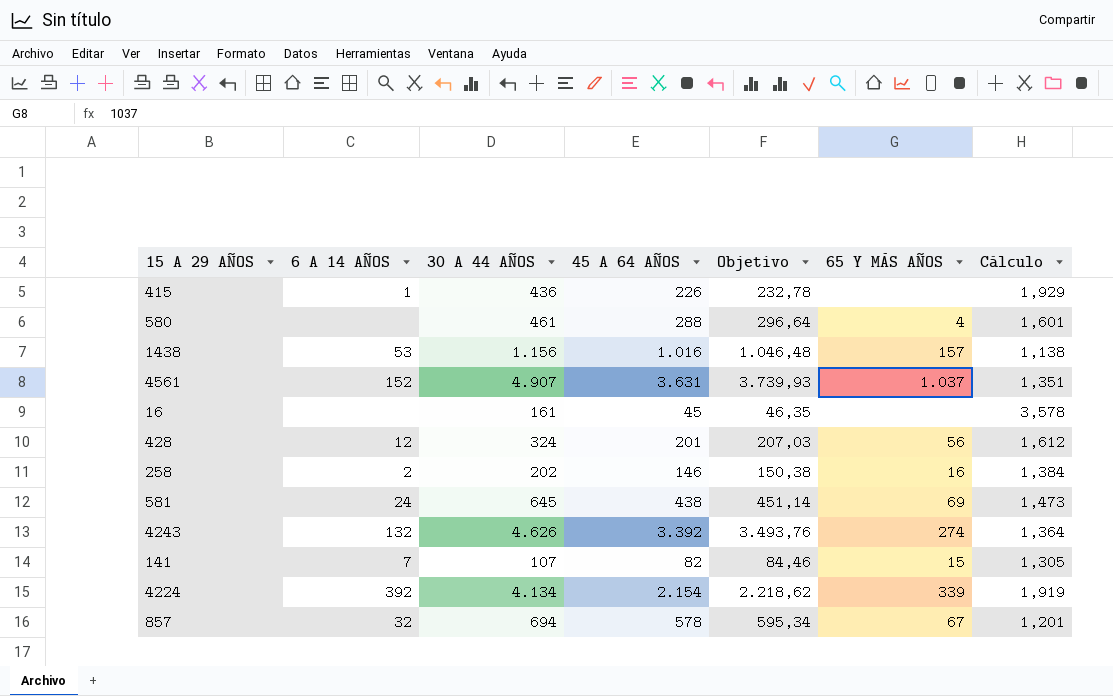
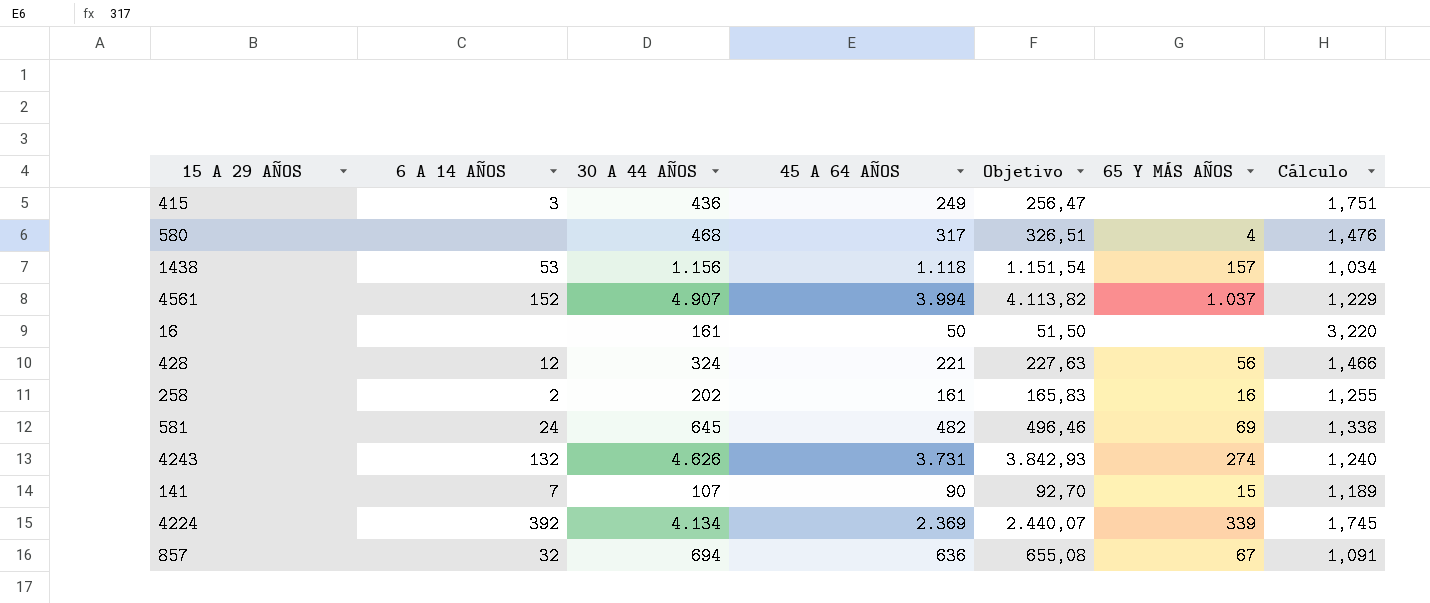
415 | 6 A 14 AÑOS: 1 -> 3
415 | 45 A 64 AÑOS: 226 -> 249
415 | Objetivo: 232,78 -> 256,47
415 | Cálculo: 1,929 -> 1,751
580 | 30 A 44 AÑOS: 461 -> 468
580 | 45 A 64 AÑOS: 288 -> 317
580 | Objetivo: 296,64 -> 326,51
580 | Cálculo: 1,601 -> 1,476
1438 | 45 A 64 AÑOS: 1.016 -> 1.118
1438 | Objetivo: 1.046,48 -> 1.151,54
1438 | Cálculo: 1,138 -> 1,034
4561 | 45 A 64 AÑOS: 3.631 -> 3.994
4561 | Objetivo: 3.739,93 -> 4.113,82
4561 | Cálculo: 1,351 -> 1,229
16 | 45 A 64 AÑOS: 45 -> 50
16 | Objetivo: 46,35 -> 51,50
16 | Cálculo: 3,578 -> 3,220
428 | 45 A 64 AÑOS: 201 -> 221
428 | Objetivo: 207,03 -> 227,63
428 | Cálculo: 1,612 -> 1,466
258 | 45 A 64 AÑOS: 146 -> 161
258 | Objetivo: 150,38 -> 165,83
258 | Cálculo: 1,384 -> 1,255
581 | 45 A 64 AÑOS: 438 -> 482
581 | Objetivo: 451,14 -> 496,46
581 | Cálculo: 1,473 -> 1,338
4243 | 45 A 64 AÑOS: 3.392 -> 3.731
4243 | Objetivo: 3.493,76 -> 3.842,93
4243 | Cálculo: 1,364 -> 1,240
141 | 45 A 64 AÑOS: 82 -> 90
141 | Objetivo: 84,46 -> 92,70
141 | Cálculo: 1,305 -> 1,189
4224 | 45 A 64 AÑOS: 2.154 -> 2.369
4224 | Objetivo: 2.218,62 -> 2.440,07
4224 | Cálculo: 1,919 -> 1,745
857 | 45 A 64 AÑOS: 578 -> 636
857 | Objetivo: 595,34 -> 655,08
857 | Cálculo: 1,201 -> 1,091

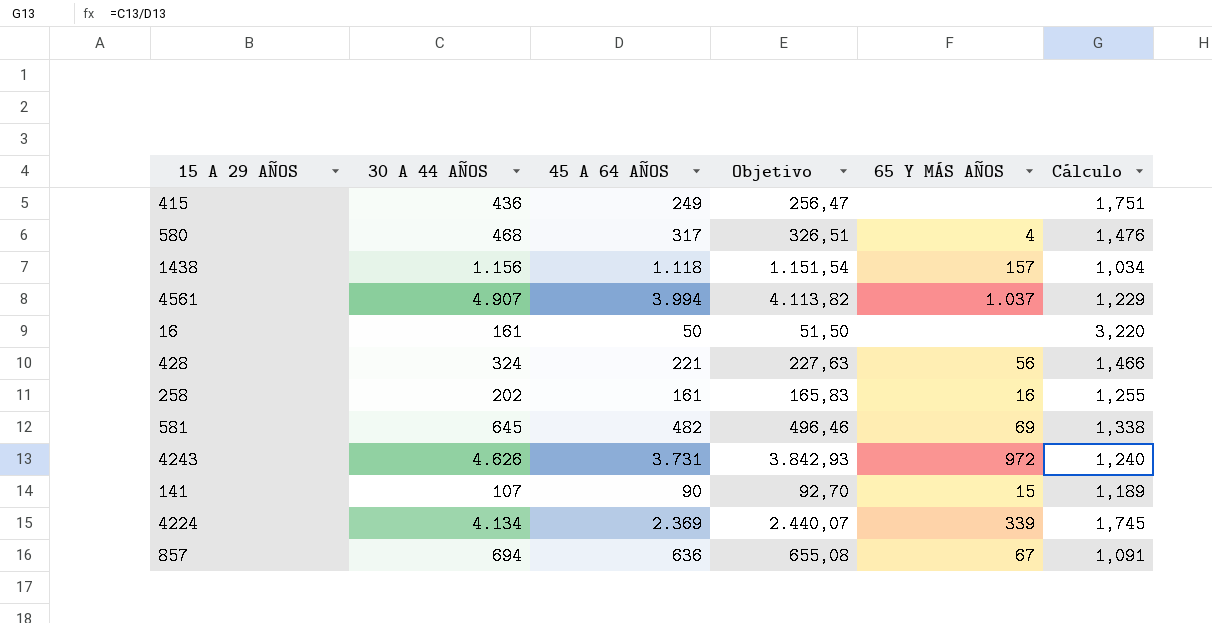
column 6 A 14 AÑOS | position: 2 -> none
4243 | 65 Y MÁS AÑOS: 274 -> 972

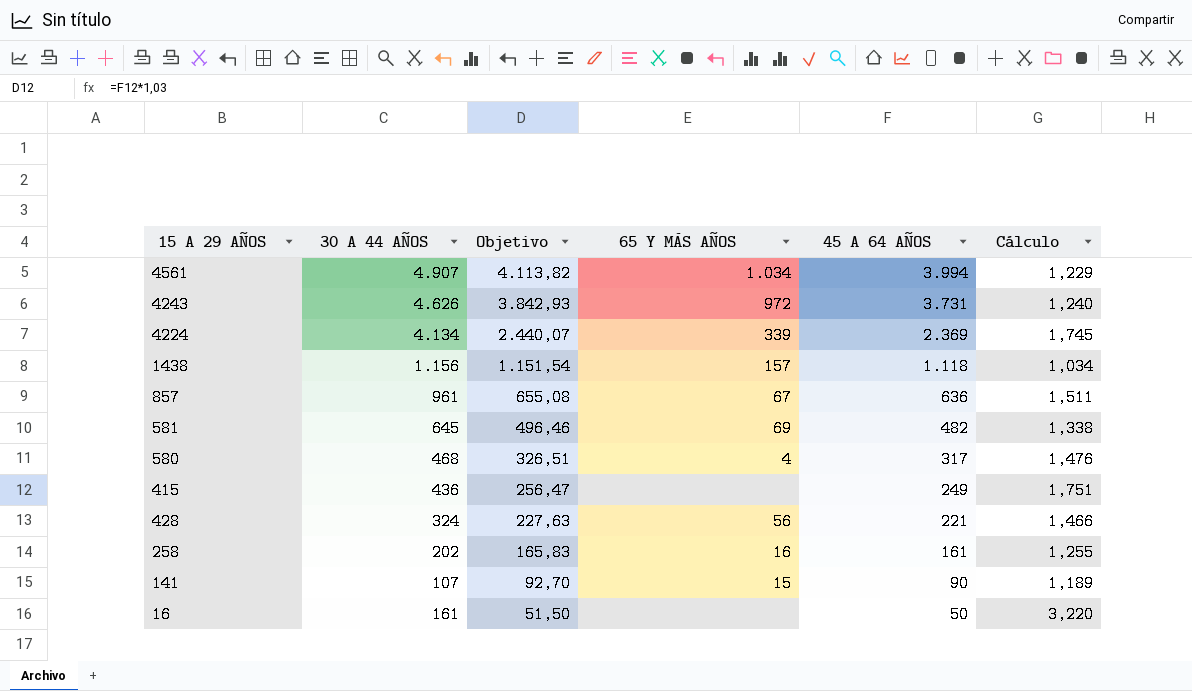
row order: none -> Objetivo descending
column 45 A 64 AÑOS | position: 3 -> 5
4561 | 65 Y MÁS AÑOS: 1.037 -> 1.034
857 | 30 A 44 AÑOS: 694 -> 961
857 | Cálculo: 1,091 -> 1,511

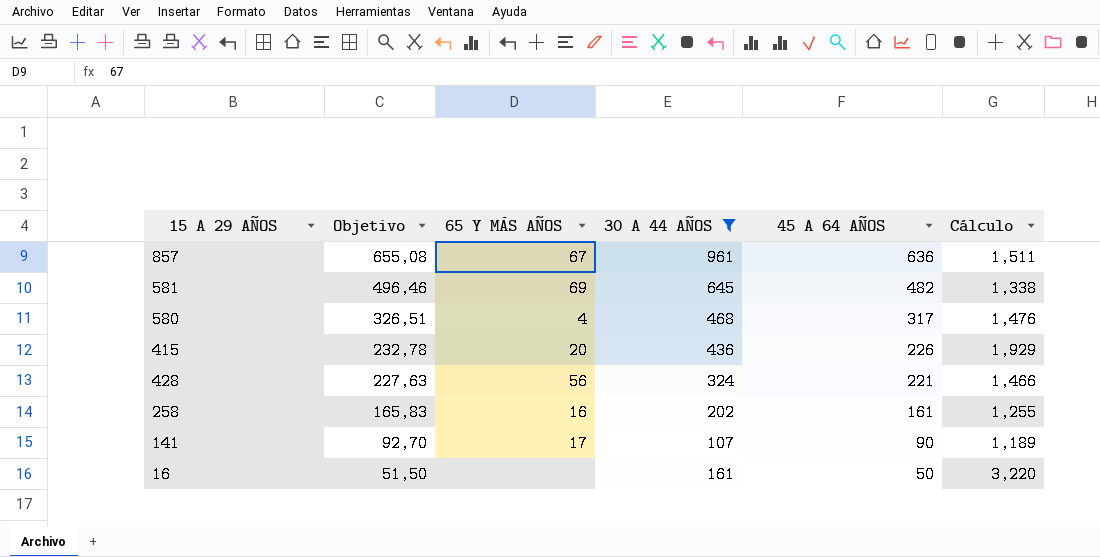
filter: none -> 30 A 44 AÑOS <= 961
column 30 A 44 AÑOS | position: 2 -> 4
415 | Objetivo: 256,47 -> 232,78
415 | 65 Y MÁS AÑOS: none -> 20
415 | 45 A 64 AÑOS: 249 -> 226
415 | Cálculo: 1,751 -> 1,929
141 | 65 Y MÁS AÑOS: 15 -> 17

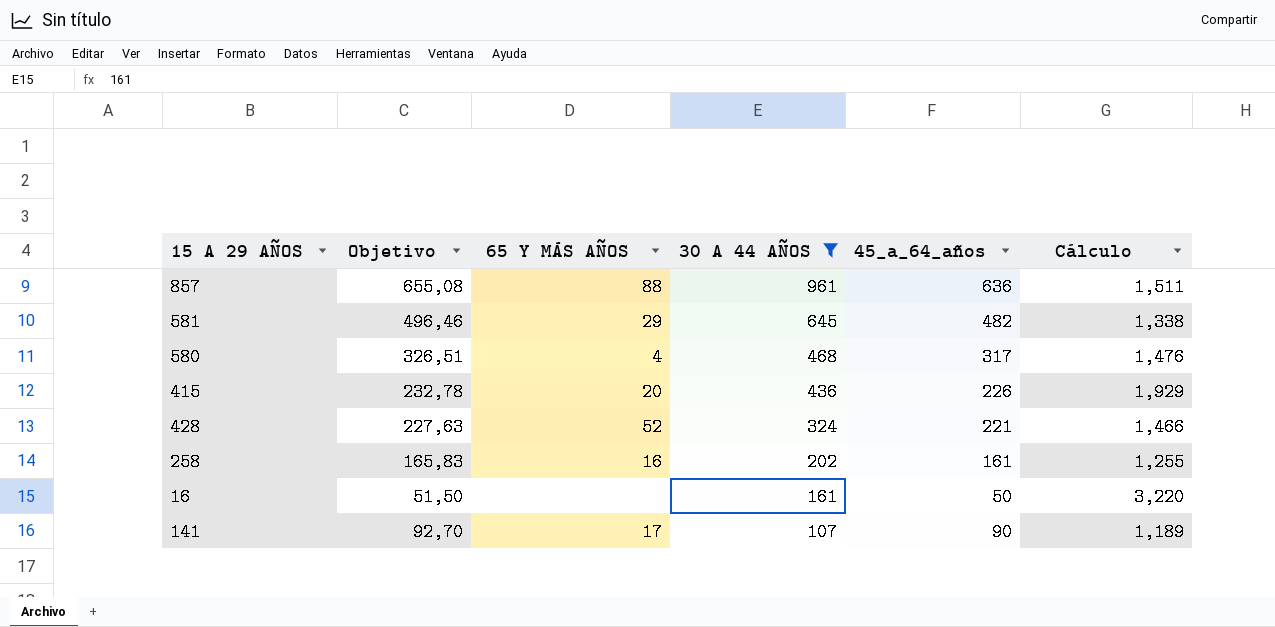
row order: Objetivo descending -> 30 A 44 AÑOS descending
column name: 45 A 64 AÑOS -> 45_a_64_años
857 | 65 Y MÁS AÑOS: 67 -> 88
581 | 65 Y MÁS AÑOS: 69 -> 29
428 | 65 Y MÁS AÑOS: 56 -> 52

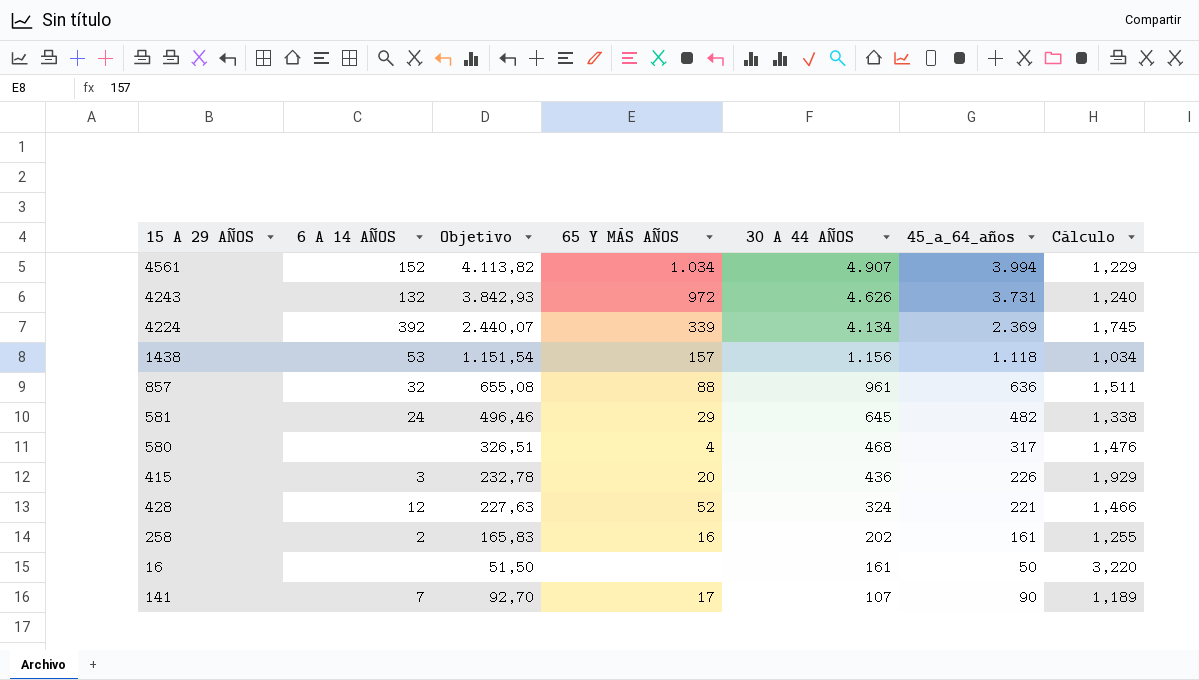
filter: 30 A 44 AÑOS <= 961 -> none
column 6 A 14 AÑOS | position: none -> 2

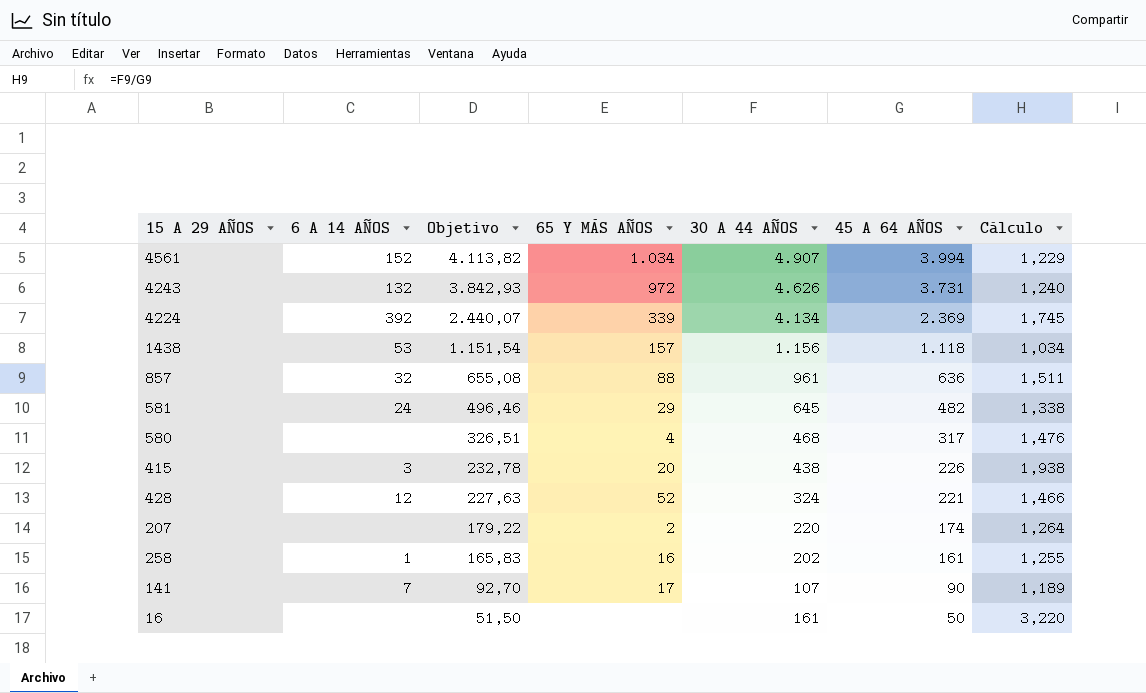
row order: 30 A 44 AÑOS descending -> Objetivo descending
column name: 45_a_64_años -> 45 A 64 AÑOS
415 | 30 A 44 AÑOS: 436 -> 438
415 | Cálculo: 1,929 -> 1,938
row 207: none -> none | 179,22 | 2 | 220 | 174 | 1,264
258 | 6 A 14 AÑOS: 2 -> 1

